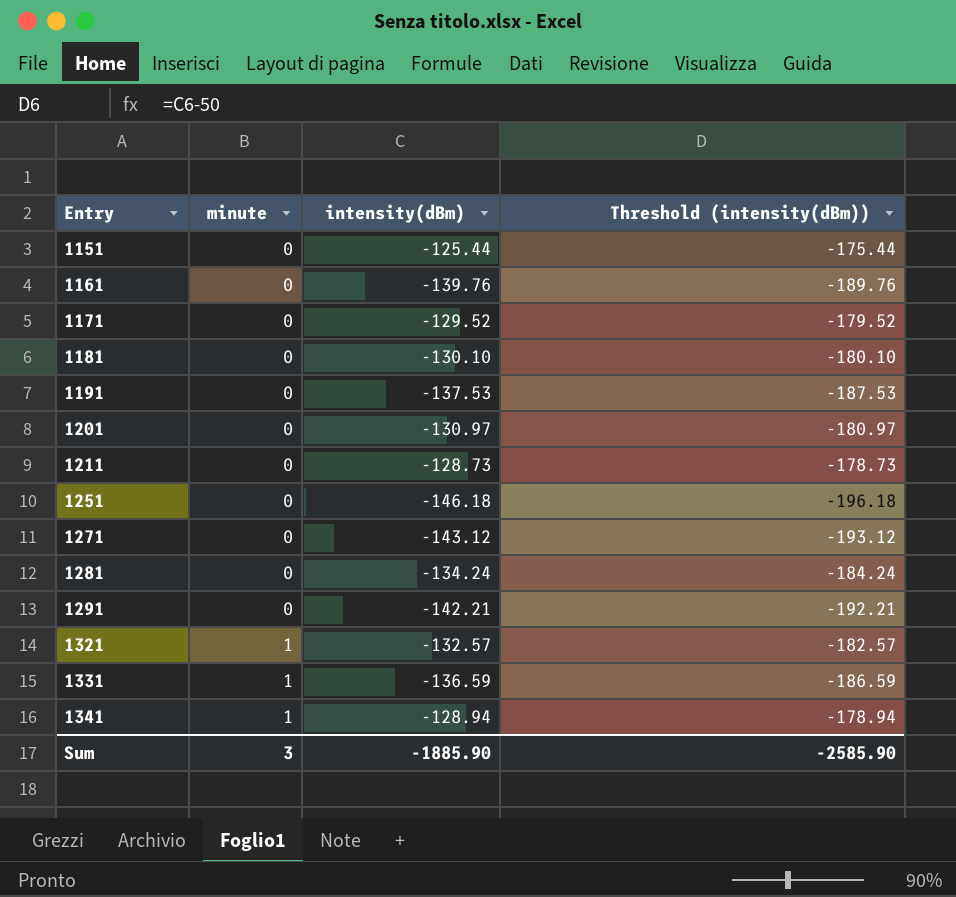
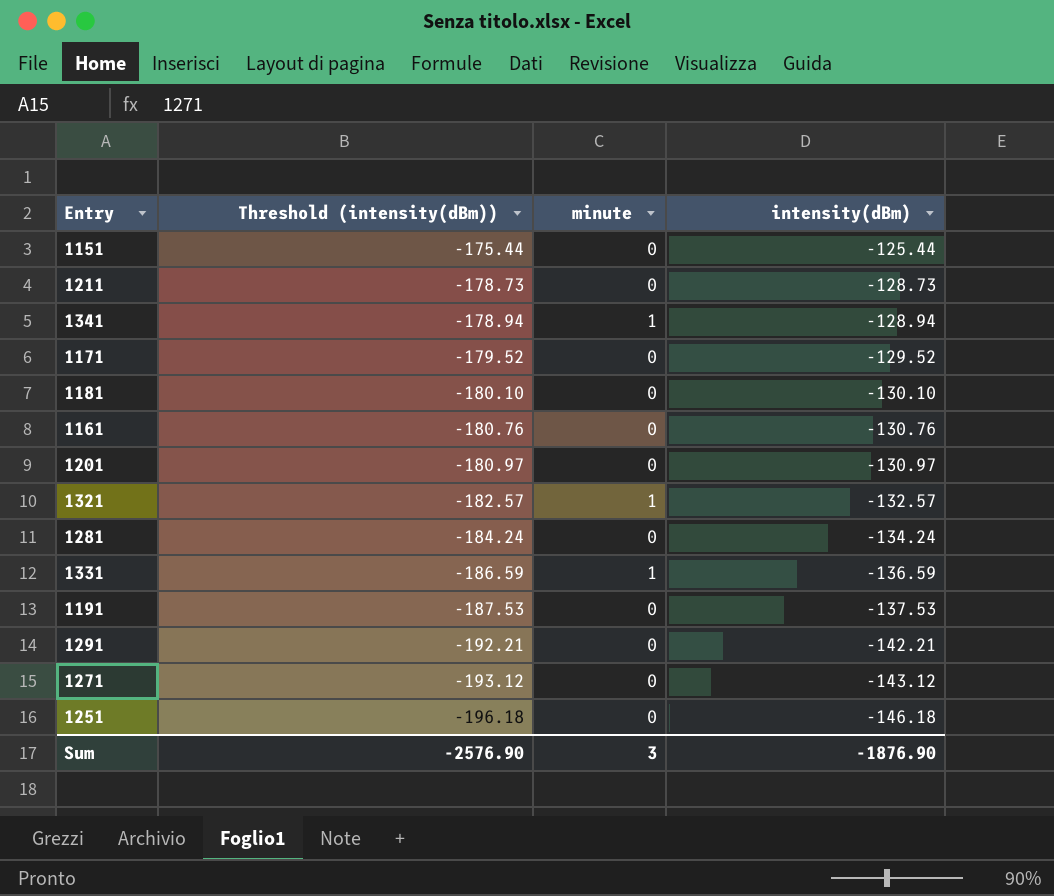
row order: Entry ascending -> Threshold (intensity(dBm)) descending
column Threshold (intensity(dBm)) | position: 4 -> 2
1161 | Threshold (intensity(dBm)): -189.76 -> -180.76
1161 | intensity(dBm): -139.76 -> -130.76
Sum | Threshold (intensity(dBm)): -2585.90 -> -2576.90
Sum | intensity(dBm): -1885.90 -> -1876.90

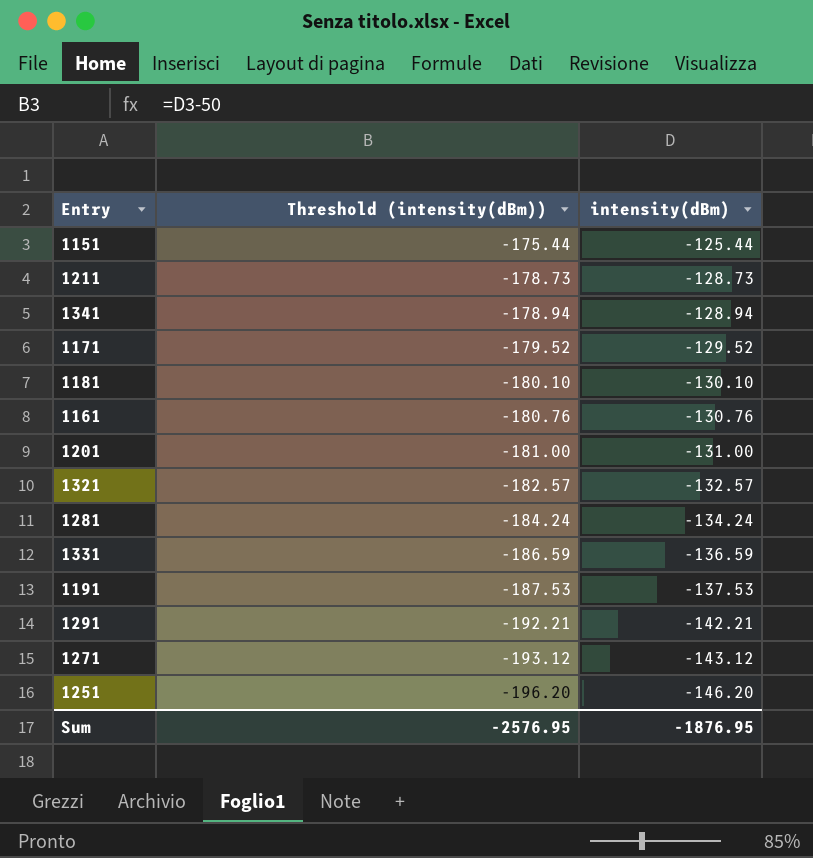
column minute | position: 3 -> none
1201 | Threshold (intensity(dBm)): -180.97 -> -181.00
1201 | intensity(dBm): -130.97 -> -131.00
1251 | Threshold (intensity(dBm)): -196.18 -> -196.20
1251 | intensity(dBm): -146.18 -> -146.20
Sum | Threshold (intensity(dBm)): -2576.90 -> -2576.95
Sum | intensity(dBm): -1876.90 -> -1876.95

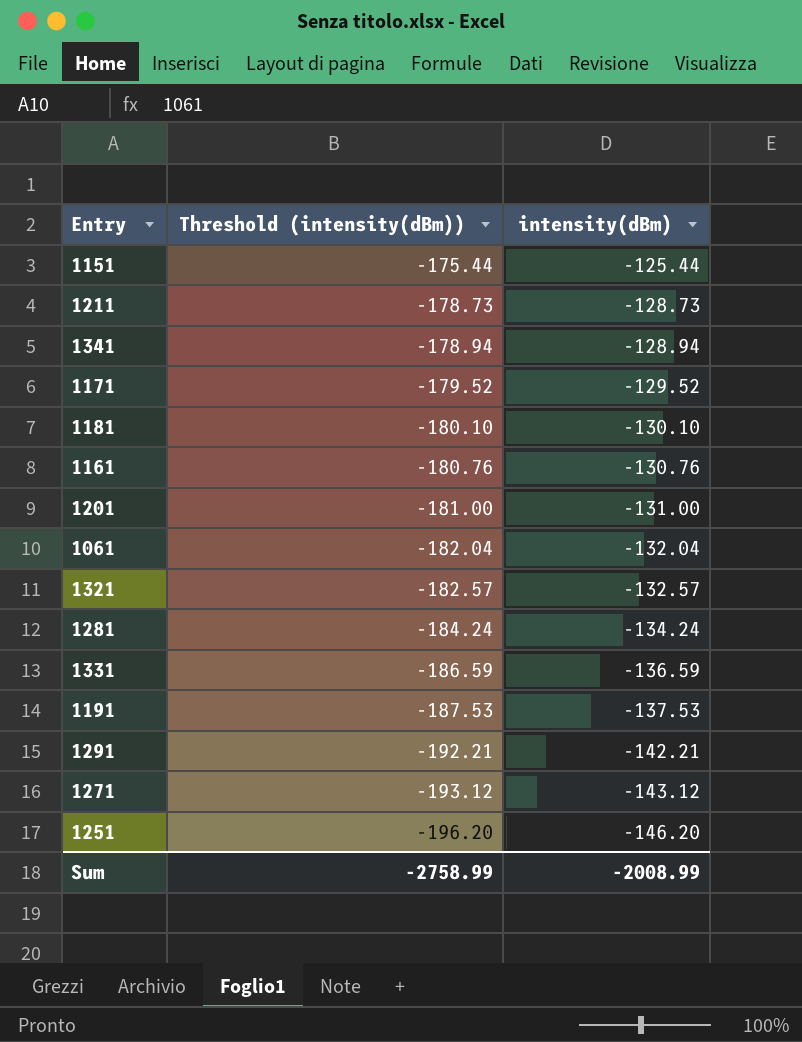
row 1061: none -> -182.04 | -132.04
Sum | Threshold (intensity(dBm)): -2576.95 -> -2758.99
Sum | intensity(dBm): -1876.95 -> -2008.99

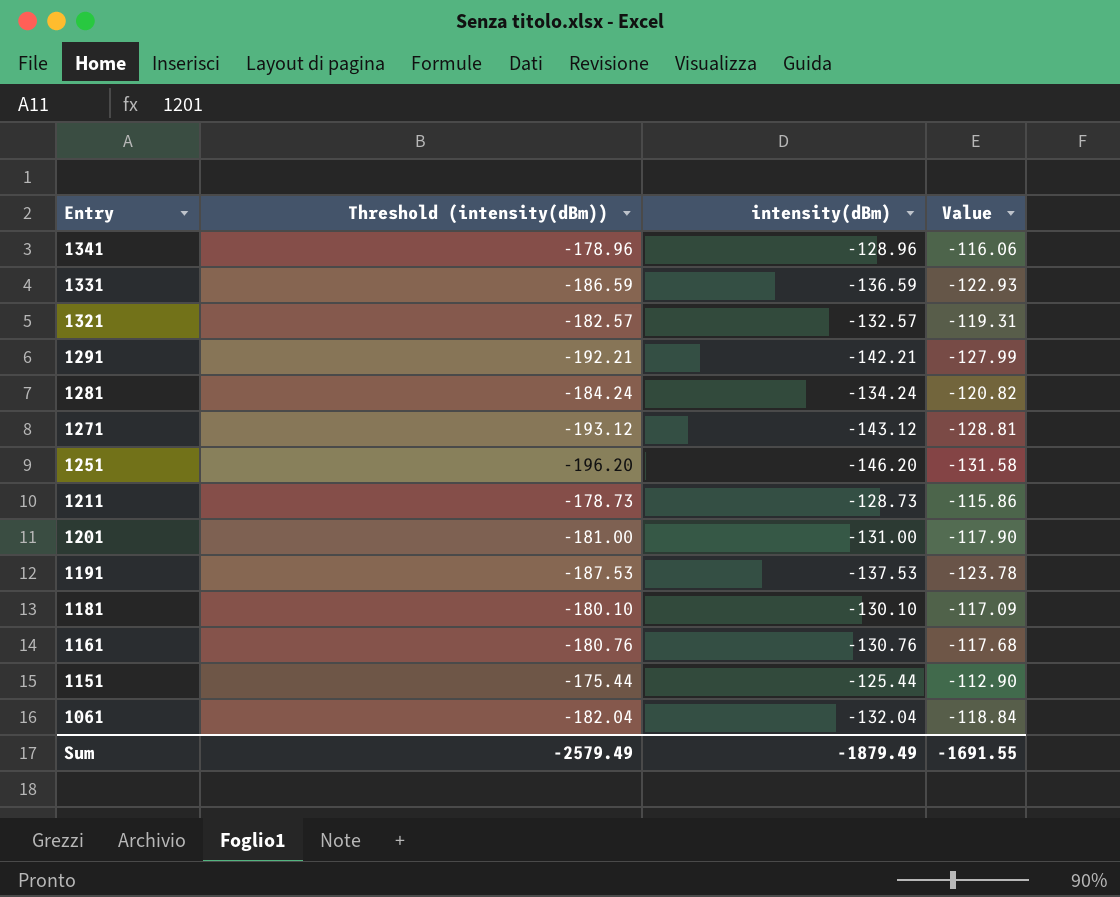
row order: Threshold (intensity(dBm)) descending -> Entry descending
column Value | formula: none -> [intensity(dBm)] * 0.9
row 1171: -179.52 | -129.52 -> none
1341 | Threshold (intensity(dBm)): -178.94 -> -178.96
1341 | intensity(dBm): -128.94 -> -128.96
Sum | Threshold (intensity(dBm)): -2758.99 -> -2579.49
Sum | intensity(dBm): -2008.99 -> -1879.49

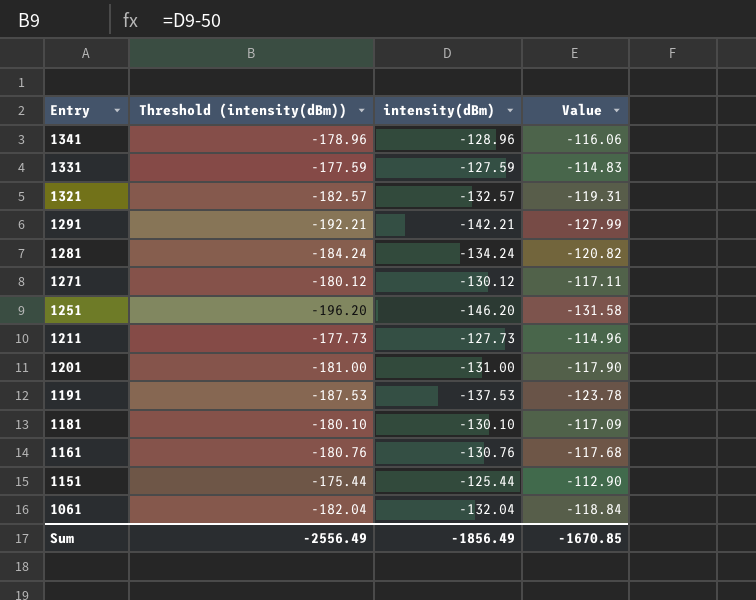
1331 | Threshold (intensity(dBm)): -186.59 -> -177.59
1331 | intensity(dBm): -136.59 -> -127.59
1331 | Value: -122.93 -> -114.83
1271 | Threshold (intensity(dBm)): -193.12 -> -180.12
1271 | intensity(dBm): -143.12 -> -130.12
1271 | Value: -128.81 -> -117.11
1211 | Threshold (intensity(dBm)): -178.73 -> -177.73
1211 | intensity(dBm): -128.73 -> -127.73
1211 | Value: -115.86 -> -114.96
Sum | Threshold (intensity(dBm)): -2579.49 -> -2556.49
Sum | intensity(dBm): -1879.49 -> -1856.49
Sum | Value: -1691.55 -> -1670.85

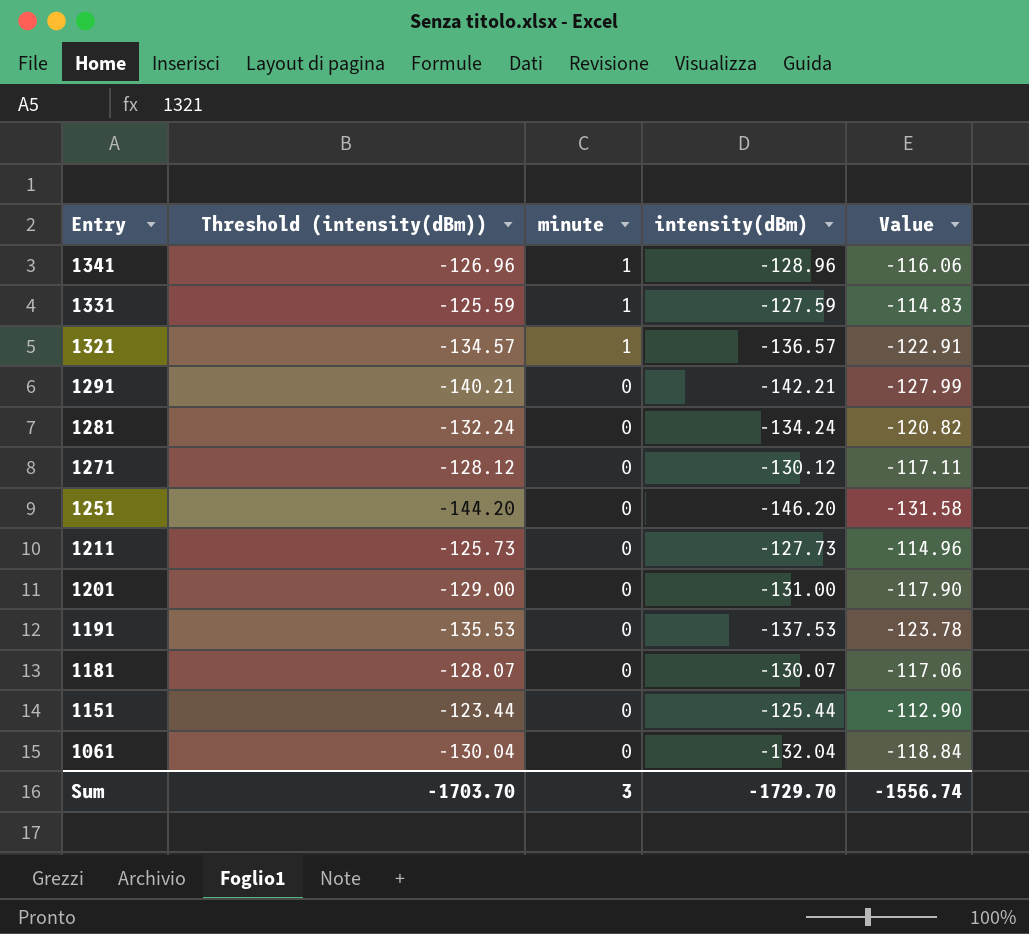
column Threshold (intensity(dBm)) | formula: [intensity(dBm)] - 50 -> [intensity(dBm)] + 2
column minute | position: none -> 3
row 1161: -180.76 | -130.76 | -117.68 -> none
1321 | intensity(dBm): -132.57 -> -136.57
1321 | Value: -119.31 -> -122.91
1181 | intensity(dBm): -130.10 -> -130.07
1181 | Value: -117.09 -> -117.06
Sum | Threshold (intensity(dBm)): -2556.49 -> -1703.70
Sum | intensity(dBm): -1856.49 -> -1729.70
Sum | Value: -1670.85 -> -1556.74

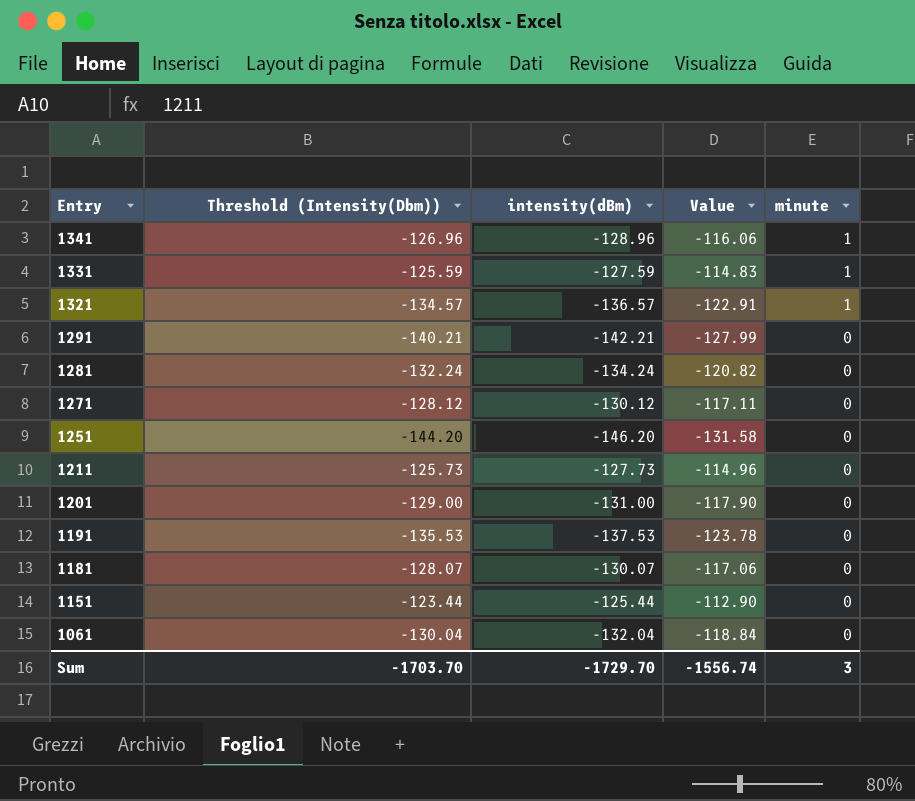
column name: Threshold (intensity(dBm)) -> Threshold (Intensity(Dbm))
column minute | position: 3 -> 5

